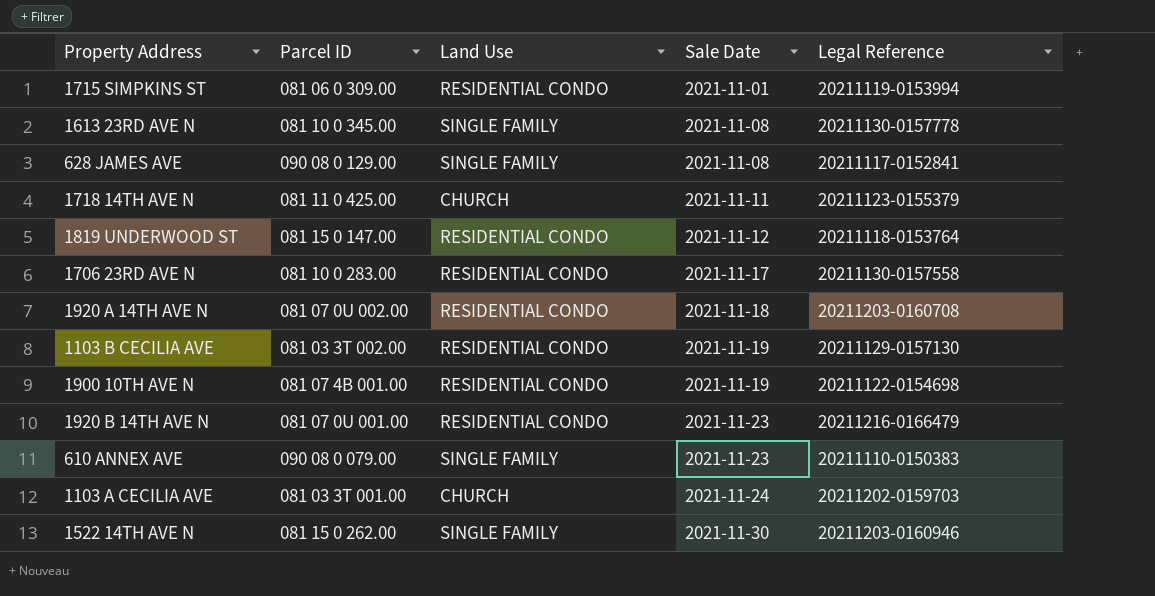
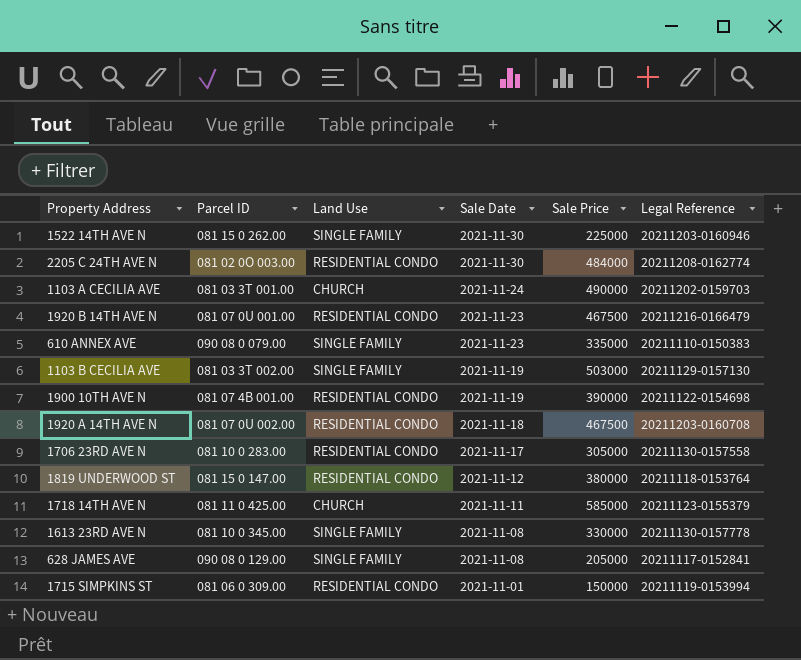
row order: Sale Date ascending -> Sale Date descending
column Sale Price | position: none -> 5
row 2205 C 24TH AVE N: none -> 081 02 0O 003.00 | RESIDENTIAL CONDO | 2021-11-30 | 484000 | 20211208-0162774
1103 B CECILIA AVE | Land Use: RESIDENTIAL CONDO -> SINGLE FAMILY

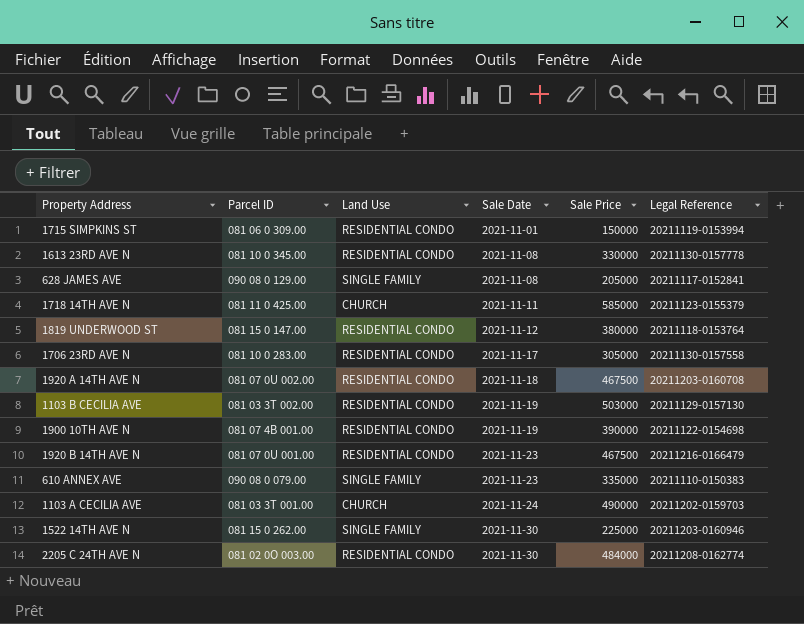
row order: Sale Date descending -> Sale Date ascending
1613 23RD AVE N | Land Use: SINGLE FAMILY -> RESIDENTIAL CONDO
1103 B CECILIA AVE | Land Use: SINGLE FAMILY -> RESIDENTIAL CONDO

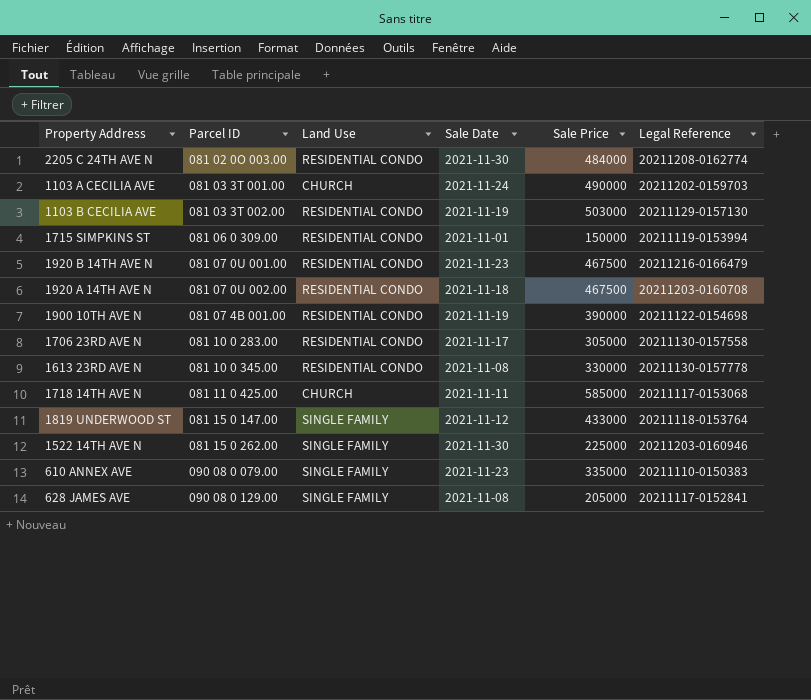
row order: Sale Date ascending -> Parcel ID ascending
1718 14TH AVE N | Legal Reference: 20211123-0155379 -> 20211117-0153068
1819 UNDERWOOD ST | Land Use: RESIDENTIAL CONDO -> SINGLE FAMILY
1819 UNDERWOOD ST | Sale Price: 380000 -> 433000

